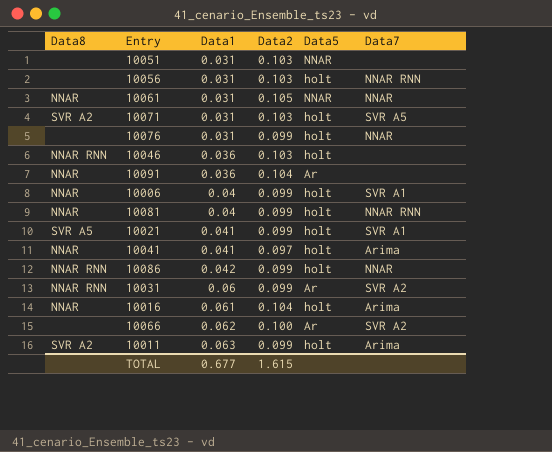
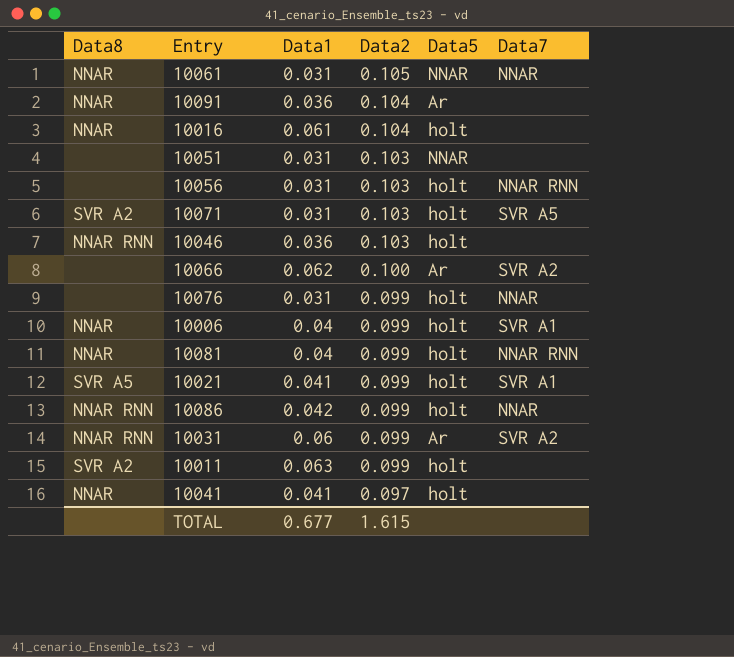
row order: Data1 ascending -> Data2 descending
10016 | Data7: Arima -> none
10011 | Data7: Arima -> none
10041 | Data7: Arima -> none

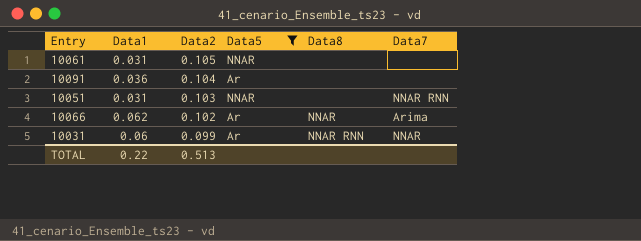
filter: none -> Data5 != holt
column Data8 | position: 1 -> 5
10061 | Data8: NNAR -> none
10061 | Data7: NNAR -> none
10091 | Data8: NNAR -> none
10051 | Data7: none -> NNAR RNN
10066 | Data2: 0.100 -> 0.102
10066 | Data8: none -> NNAR
10066 | Data7: SVR A2 -> Arima
10031 | Data7: SVR A2 -> NNAR
TOTAL | Data1: 0.677 -> 0.22
TOTAL | Data2: 1.615 -> 0.513

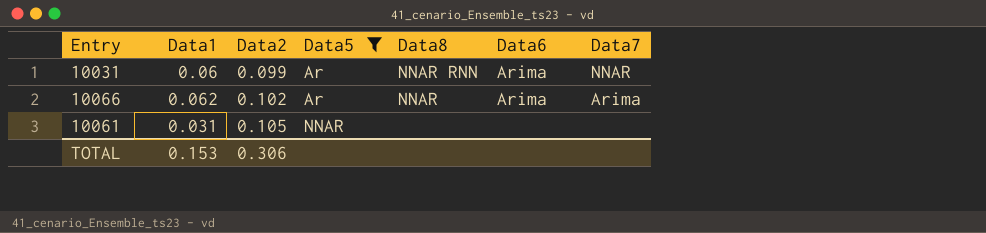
row order: Data2 descending -> Data2 ascending
column Data6 | position: none -> 6
row 10091: 0.036 | 0.104 | Ar | none | none -> none
row 10051: 0.031 | 0.103 | NNAR | none | NNAR RNN -> none
TOTAL | Data1: 0.22 -> 0.153
TOTAL | Data2: 0.513 -> 0.306

